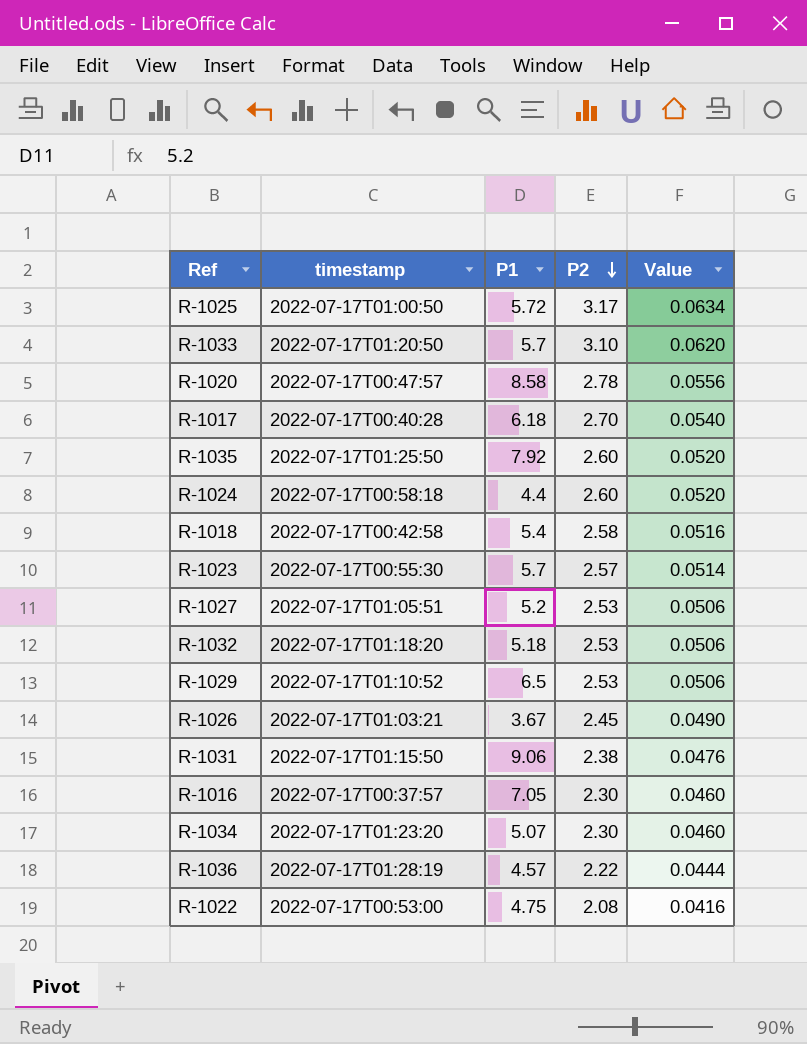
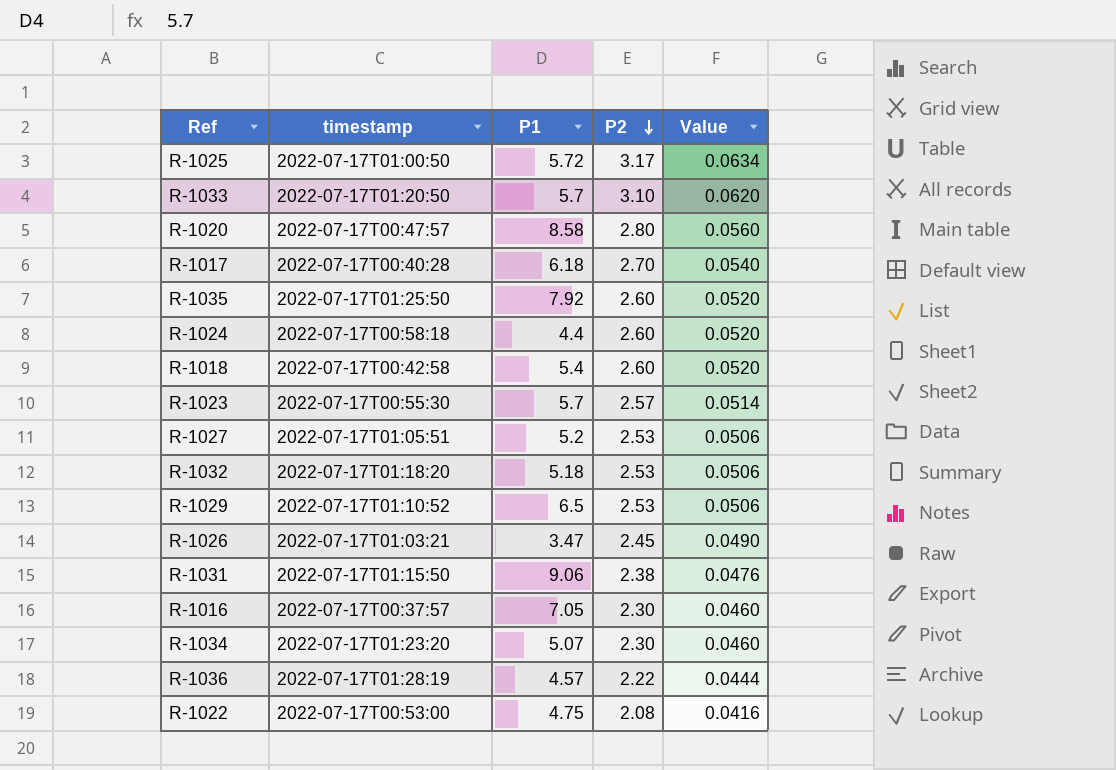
R-1020 | P2: 2.78 -> 2.80
R-1020 | Value: 0.0556 -> 0.0560
R-1018 | P2: 2.58 -> 2.60
R-1018 | Value: 0.0516 -> 0.0520
R-1026 | P1: 3.67 -> 3.47

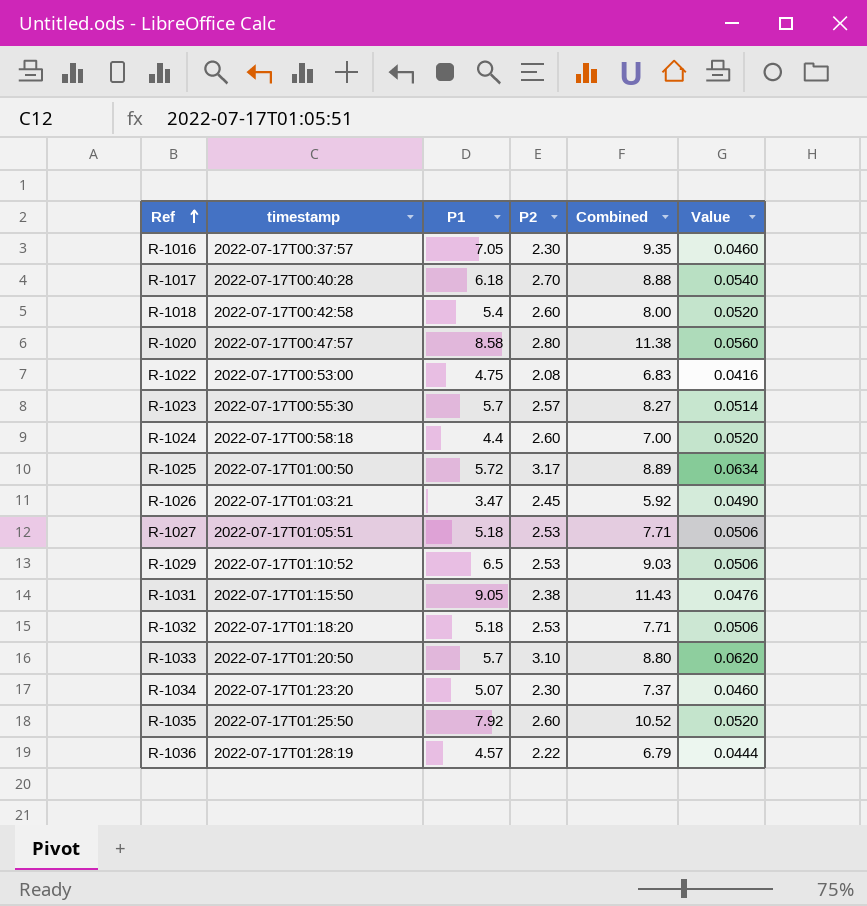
row order: P2 descending -> Ref ascending
column Combined | formula: none -> [P1] + [P2]
R-1027 | P1: 5.2 -> 5.18
R-1031 | P1: 9.06 -> 9.05

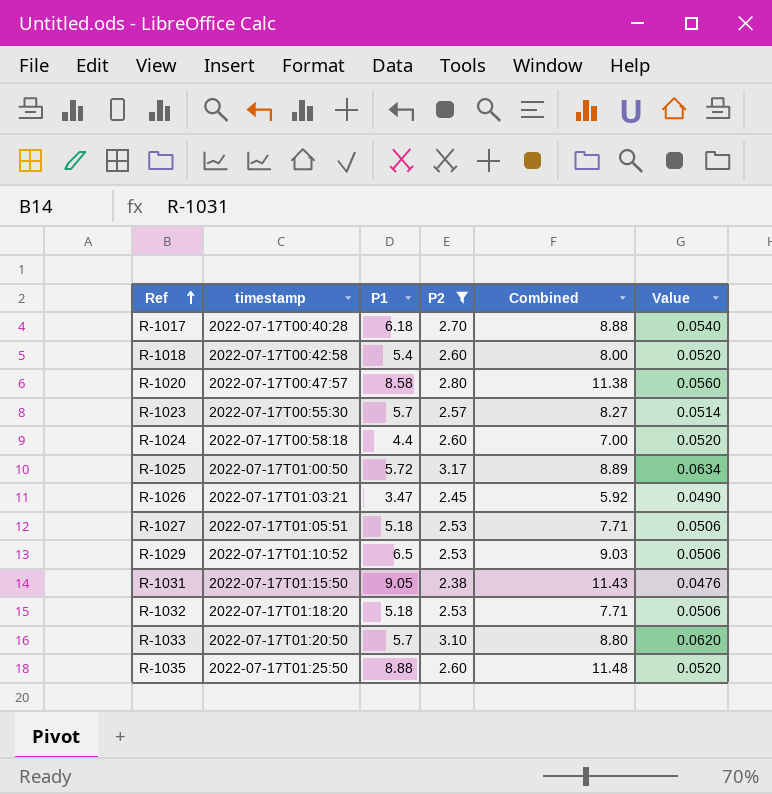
filter: none -> P2 >= 2.38
R-1035 | P1: 7.92 -> 8.88
R-1035 | Combined: 10.52 -> 11.48

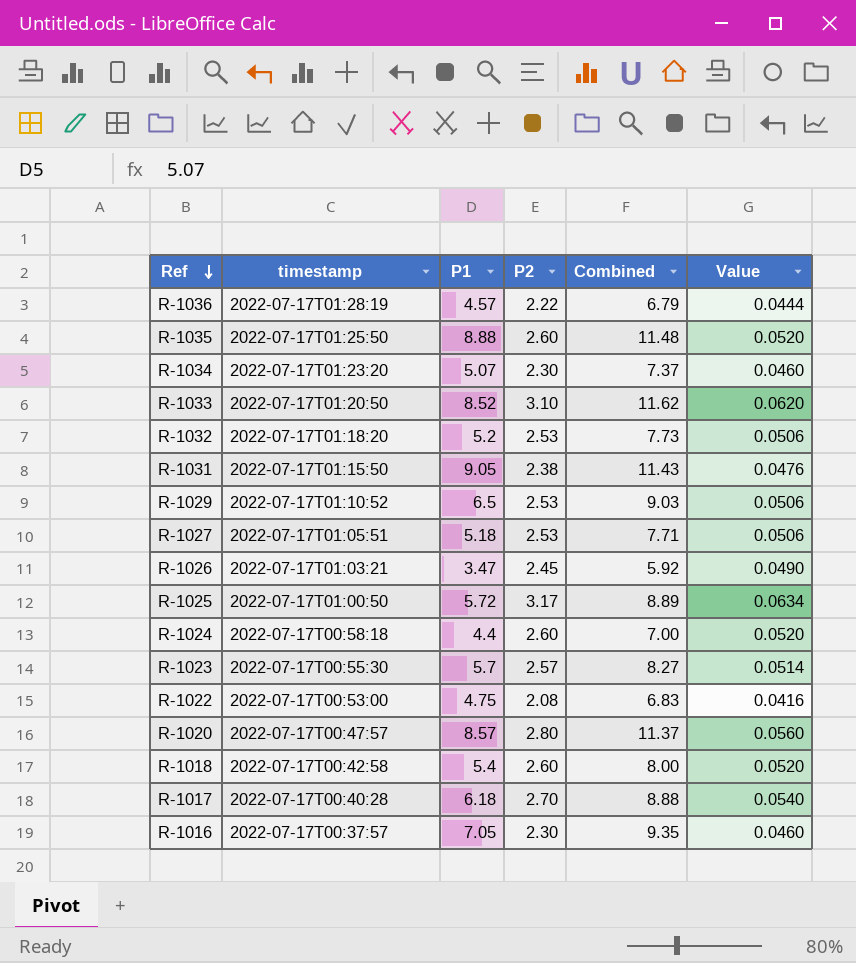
filter: P2 >= 2.38 -> none
row order: Ref ascending -> Ref descending
R-1033 | P1: 5.7 -> 8.52
R-1033 | Combined: 8.80 -> 11.62
R-1032 | P1: 5.18 -> 5.2
R-1032 | Combined: 7.71 -> 7.73
R-1020 | P1: 8.58 -> 8.57
R-1020 | Combined: 11.38 -> 11.37

